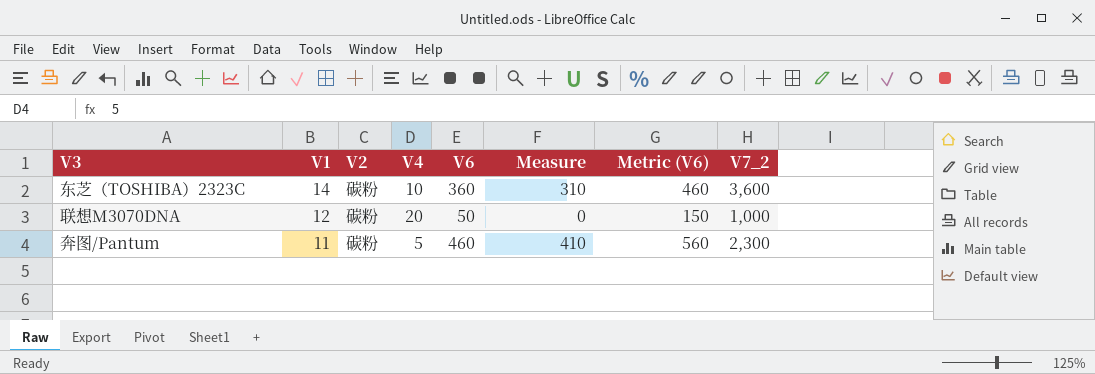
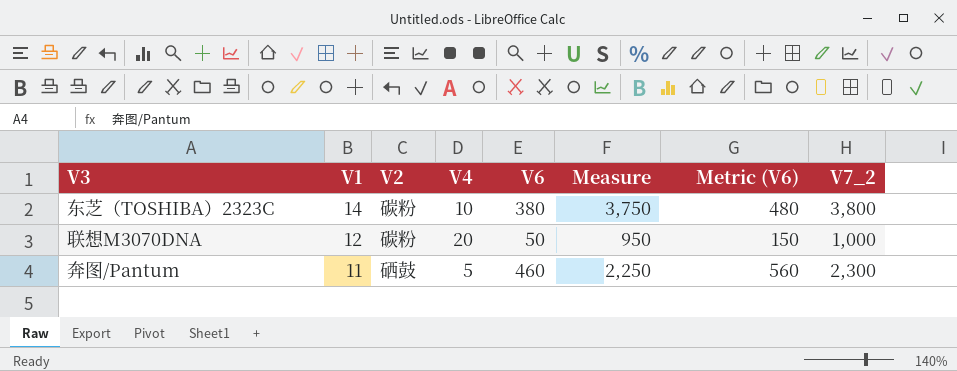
column Measure | formula: [V6] - 50 -> [V7_2] - 50
东芝（TOSHIBA）2323C | V6: 360 -> 380
东芝（TOSHIBA）2323C | Metric (V6): 460 -> 480
东芝（TOSHIBA）2323C | V7_2: 3,600 -> 3,800
奔图/Pantum | V2: 碳粉 -> 硒鼓

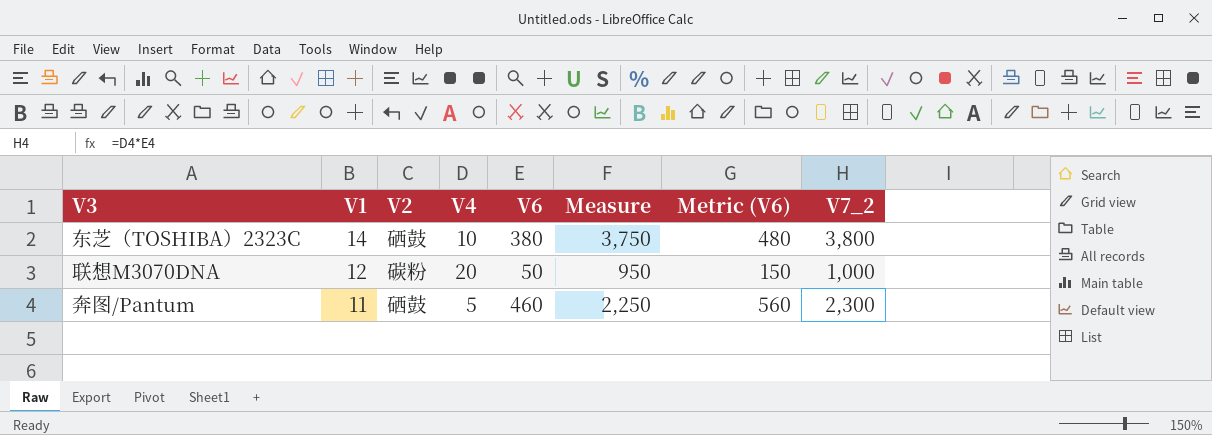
东芝（TOSHIBA）2323C | V2: 碳粉 -> 硒鼓

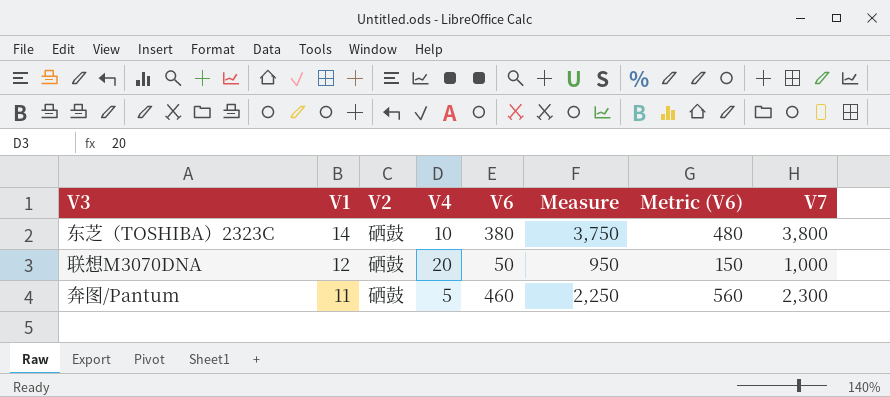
column name: V7_2 -> V7
联想M3070DNA | V2: 碳粉 -> 硒鼓

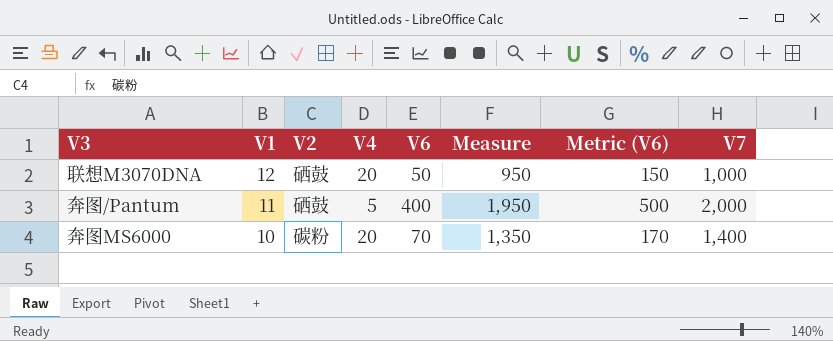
row 东芝（TOSHIBA）2323C: 14 | 硒鼓 | 10 | 380 | 3,750 | 480 | 3,800 -> none
奔图/Pantum | V6: 460 -> 400
奔图/Pantum | Measure: 2,250 -> 1,950
奔图/Pantum | Metric (V6): 560 -> 500
奔图/Pantum | V7: 2,300 -> 2,000
row 奔图MS6000: none -> 10 | 碳粉 | 20 | 70 | 1,350 | 170 | 1,400

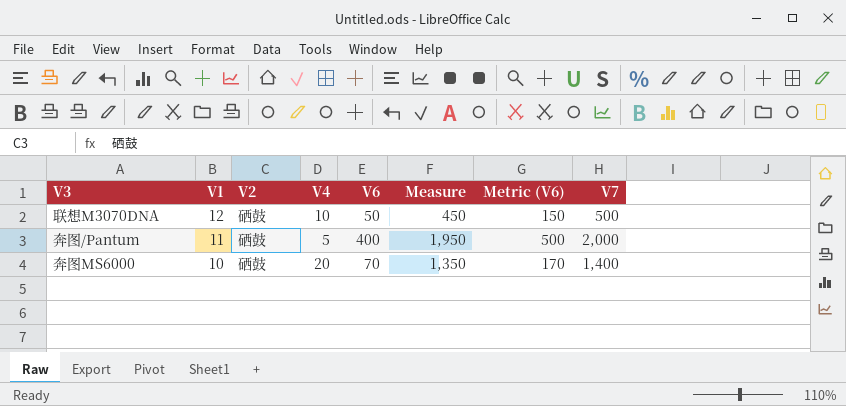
联想M3070DNA | V4: 20 -> 10
联想M3070DNA | Measure: 950 -> 450
联想M3070DNA | V7: 1,000 -> 500
奔图MS6000 | V2: 碳粉 -> 硒鼓

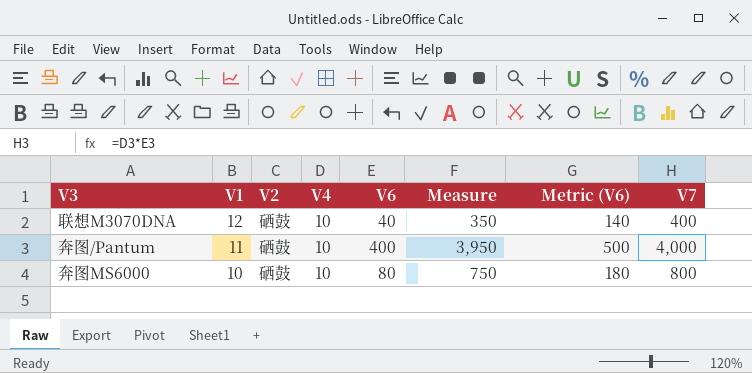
联想M3070DNA | V6: 50 -> 40
联想M3070DNA | Measure: 450 -> 350
联想M3070DNA | Metric (V6): 150 -> 140
联想M3070DNA | V7: 500 -> 400
奔图/Pantum | V4: 5 -> 10
奔图/Pantum | Measure: 1,950 -> 3,950
奔图/Pantum | V7: 2,000 -> 4,000
奔图MS6000 | V4: 20 -> 10
奔图MS6000 | V6: 70 -> 80
奔图MS6000 | Measure: 1,350 -> 750
奔图MS6000 | Metric (V6): 170 -> 180
奔图MS6000 | V7: 1,400 -> 800

